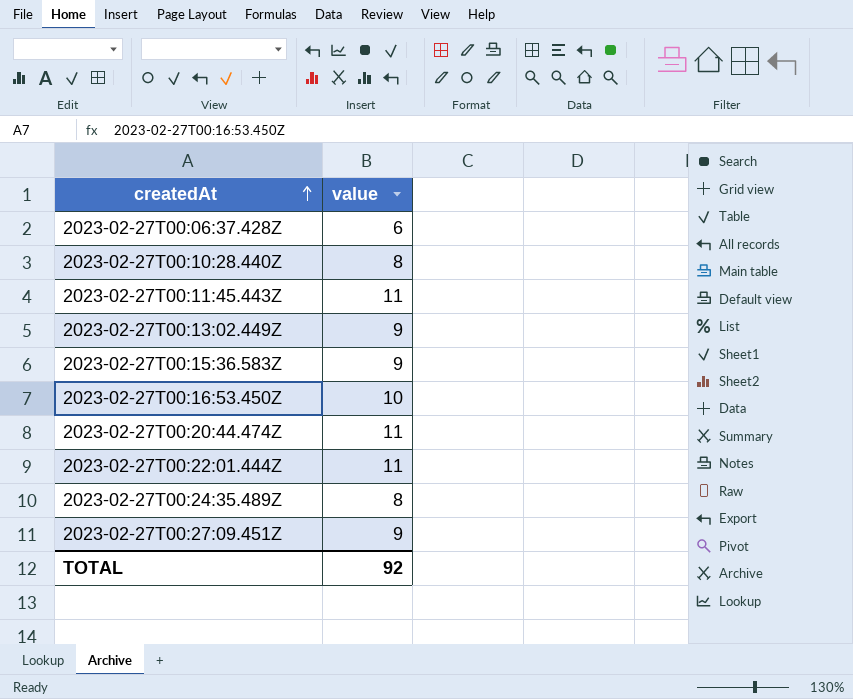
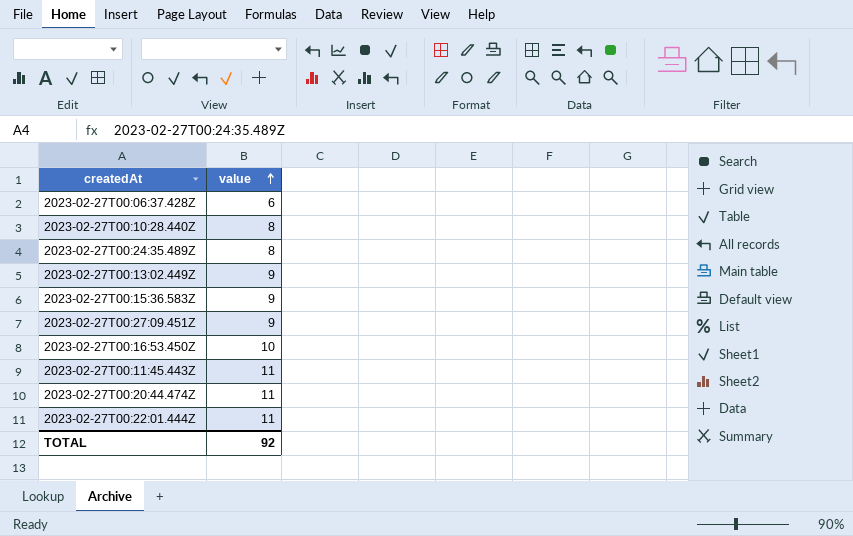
row order: createdAt ascending -> value ascending

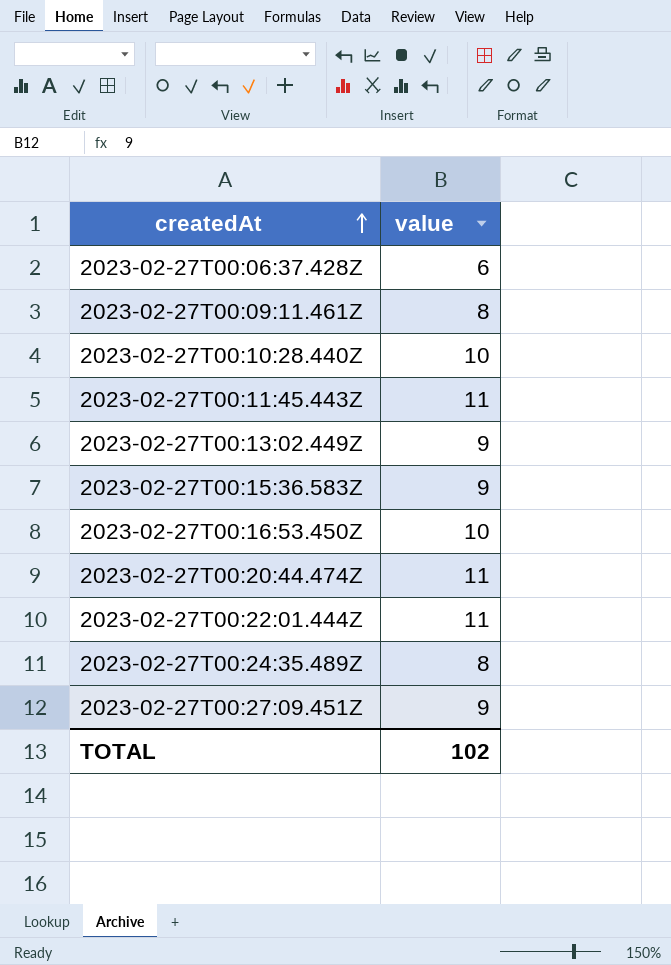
row order: value ascending -> createdAt ascending
row 2023-02-27T00:09:11.461Z: none -> 8
2023-02-27T00:10:28.440Z | value: 8 -> 10
TOTAL | value: 92 -> 102

